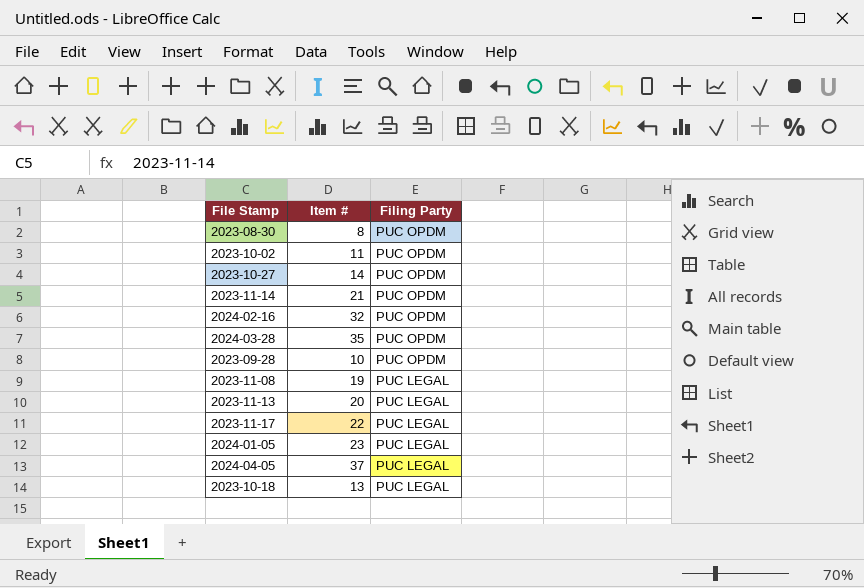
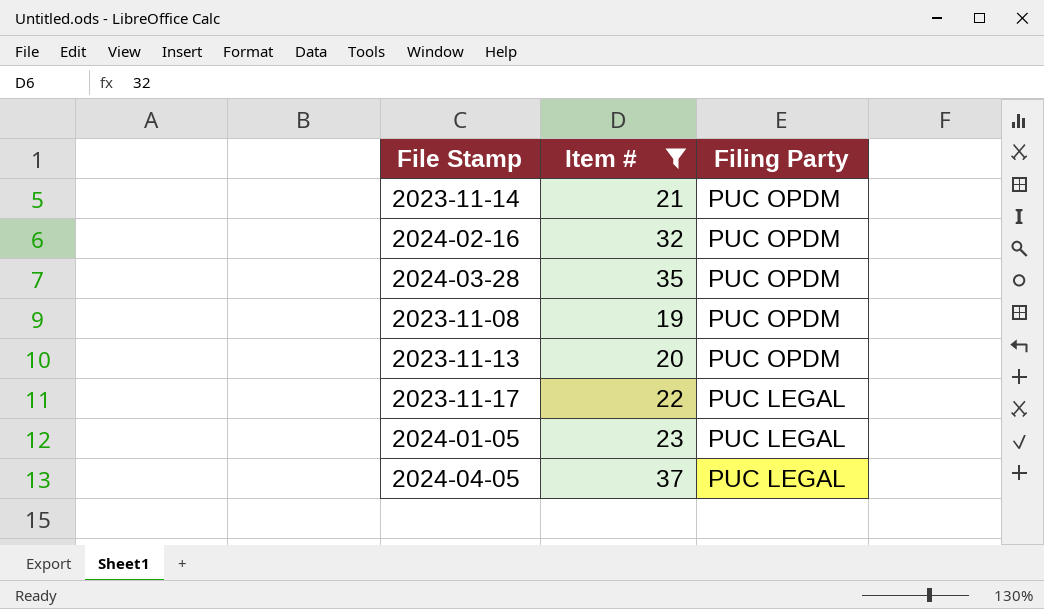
filter: none -> Item # >= 19
2023-11-08 | Filing Party: PUC LEGAL -> PUC OPDM
2023-11-13 | Filing Party: PUC LEGAL -> PUC OPDM

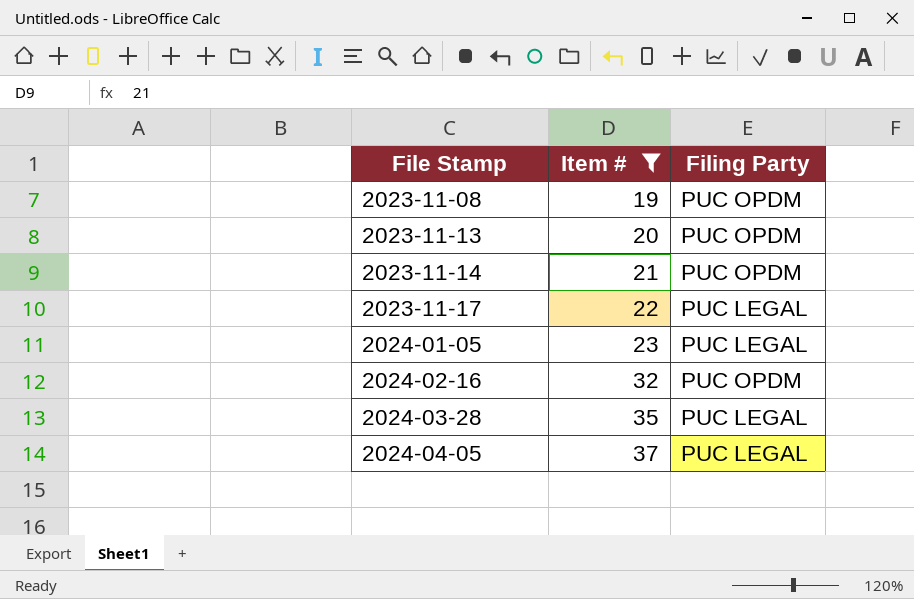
row order: Filing Party descending -> File Stamp ascending
2024-03-28 | Filing Party: PUC OPDM -> PUC LEGAL

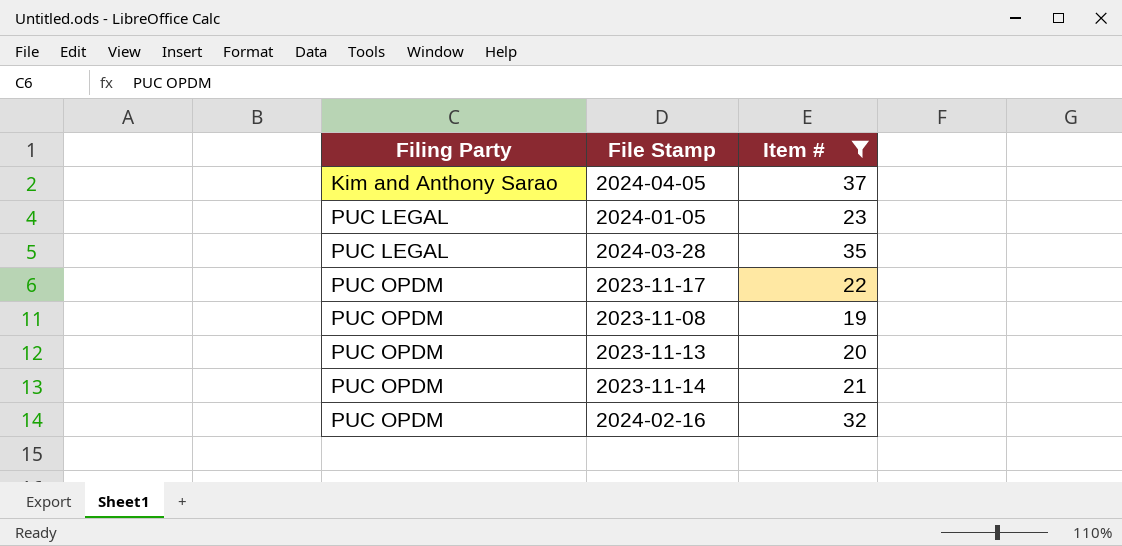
row order: File Stamp ascending -> Filing Party ascending
column Filing Party | position: 3 -> 1
2024-04-05 | Filing Party: PUC LEGAL -> Kim and Anthony Sarao
2023-11-17 | Filing Party: PUC LEGAL -> PUC OPDM

